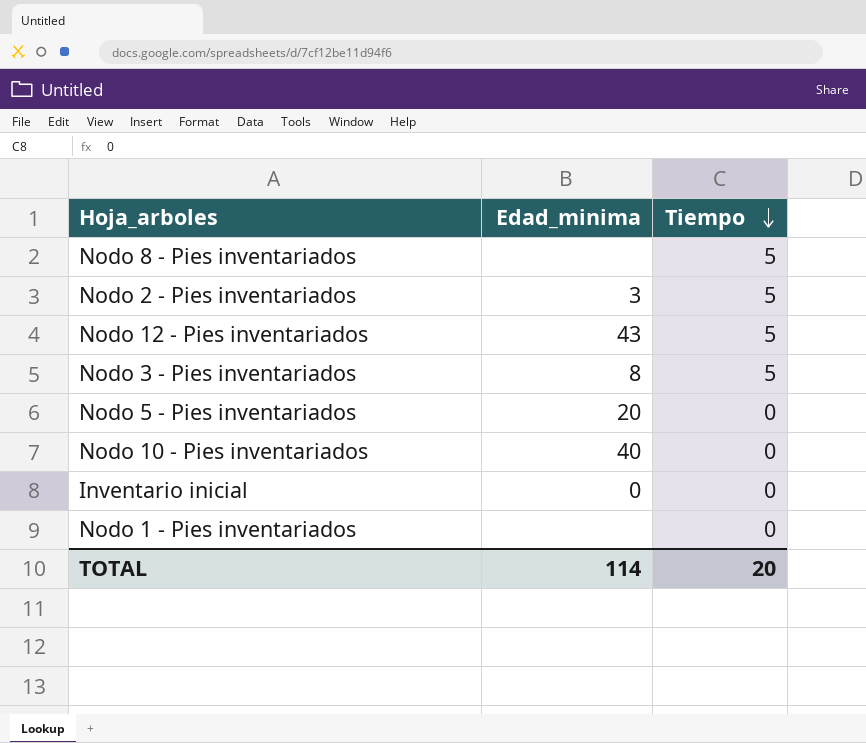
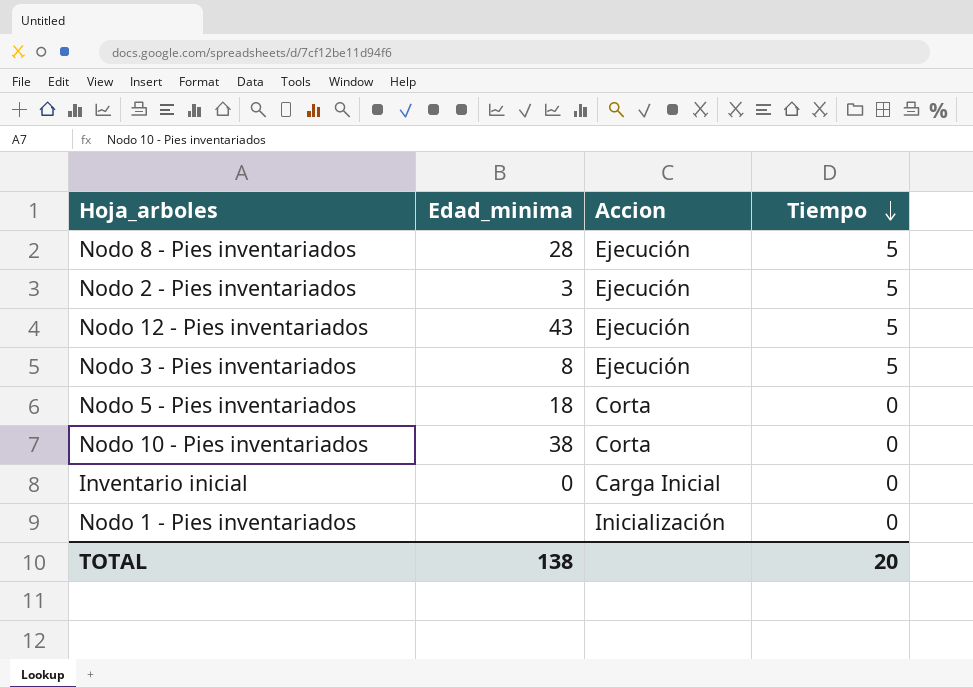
column Accion | position: none -> 3
Nodo 8 - Pies inventariados | Edad_minima: none -> 28
Nodo 5 - Pies inventariados | Edad_minima: 20 -> 18
Nodo 10 - Pies inventariados | Edad_minima: 40 -> 38
TOTAL | Edad_minima: 114 -> 138

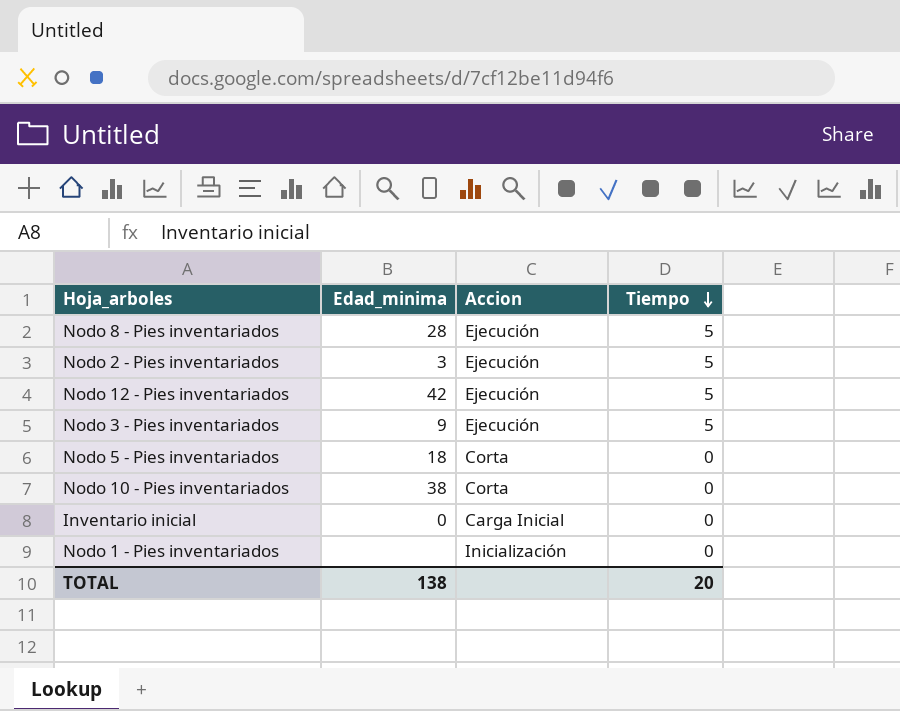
Nodo 12 - Pies inventariados | Edad_minima: 43 -> 42
Nodo 3 - Pies inventariados | Edad_minima: 8 -> 9

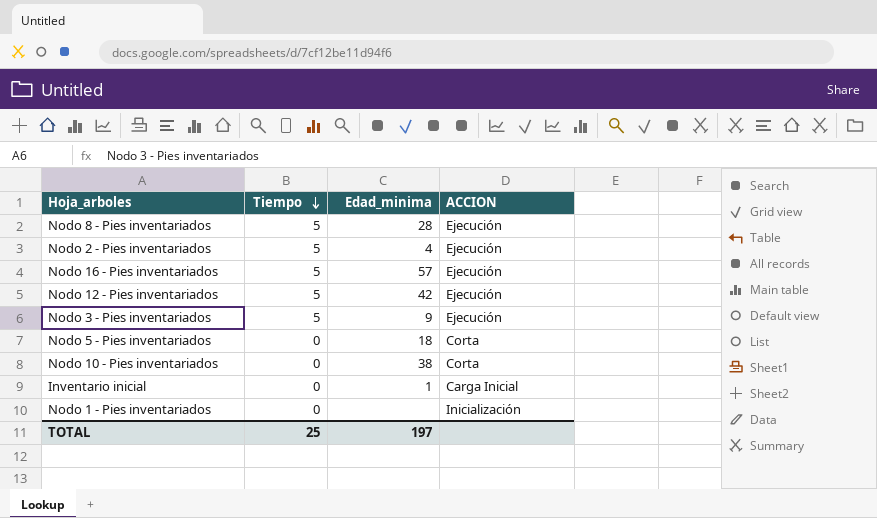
column Tiempo | position: 4 -> 2
column name: Accion -> ACCION
Nodo 2 - Pies inventariados | Edad_minima: 3 -> 4
row Nodo 16 - Pies inventariados: none -> 5 | 57 | Ejecución
Inventario inicial | Edad_minima: 0 -> 1
TOTAL | Tiempo: 20 -> 25
TOTAL | Edad_minima: 138 -> 197

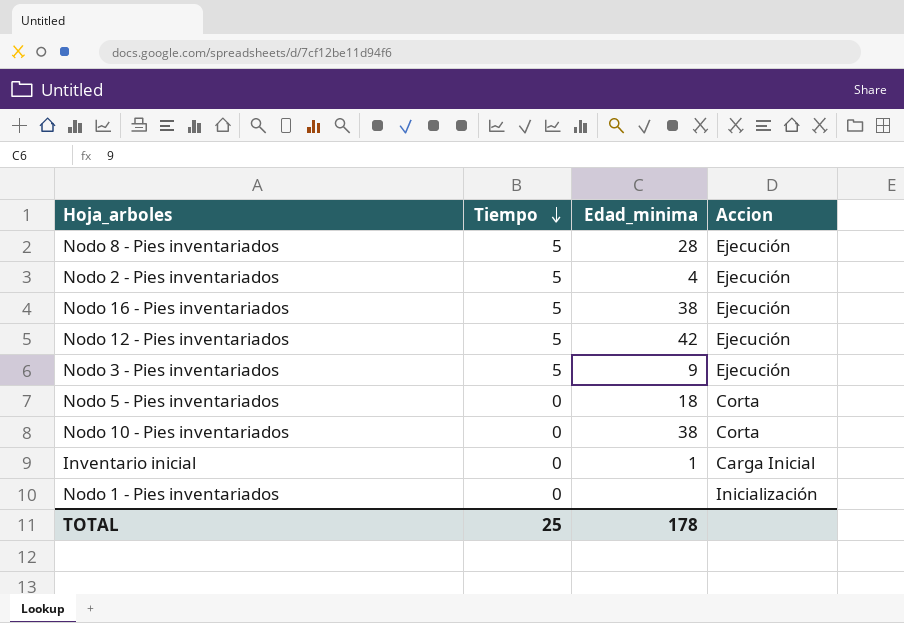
column name: ACCION -> Accion
Nodo 16 - Pies inventariados | Edad_minima: 57 -> 38
TOTAL | Edad_minima: 197 -> 178

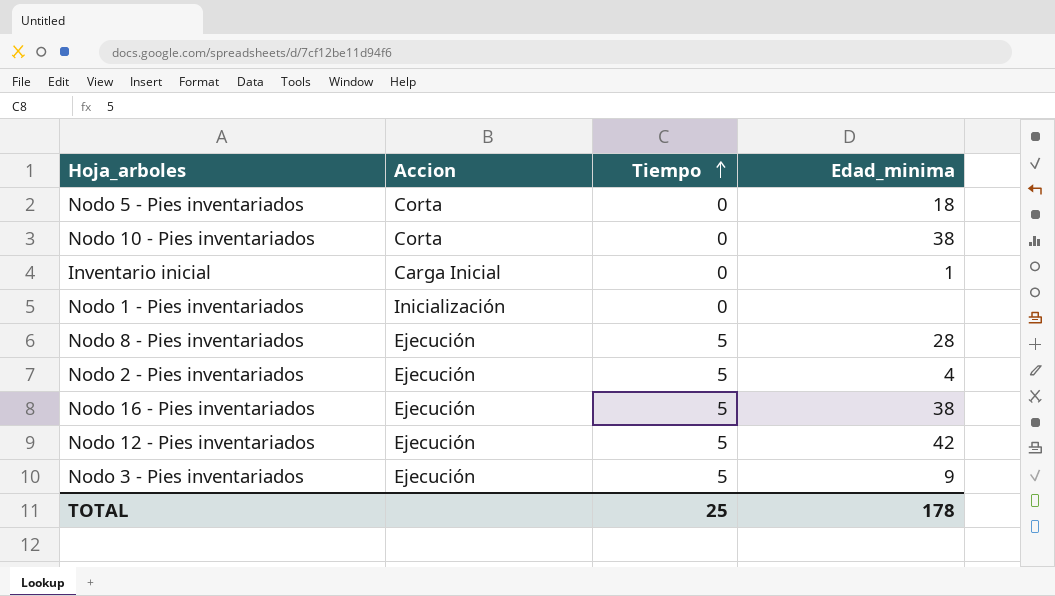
row order: Tiempo descending -> Tiempo ascending
column Accion | position: 4 -> 2

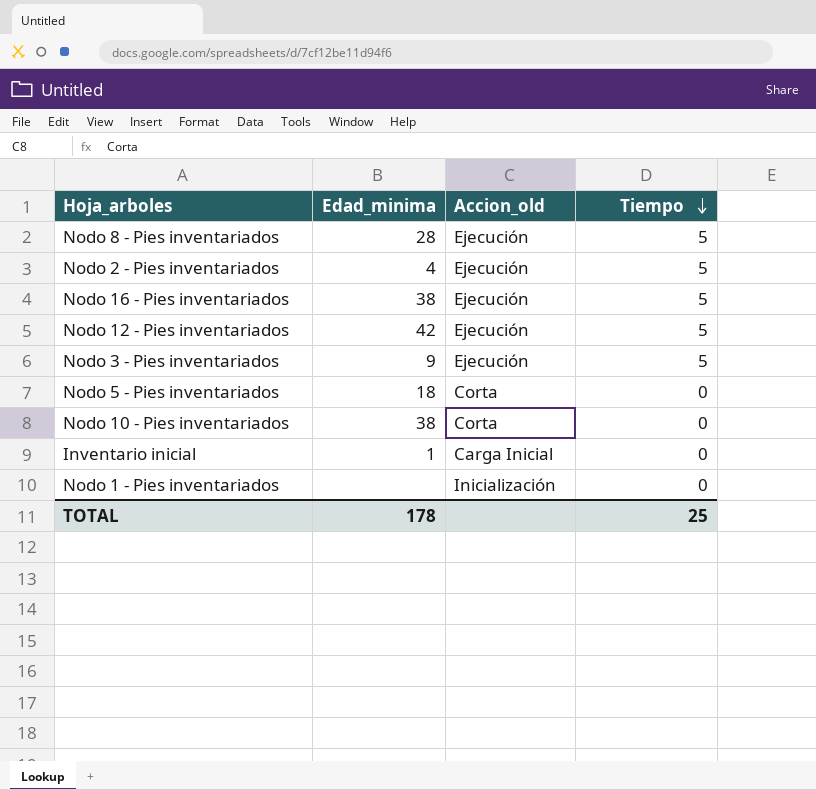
row order: Tiempo ascending -> Tiempo descending
column Edad_minima | position: 4 -> 2
column name: Accion -> Accion_old

